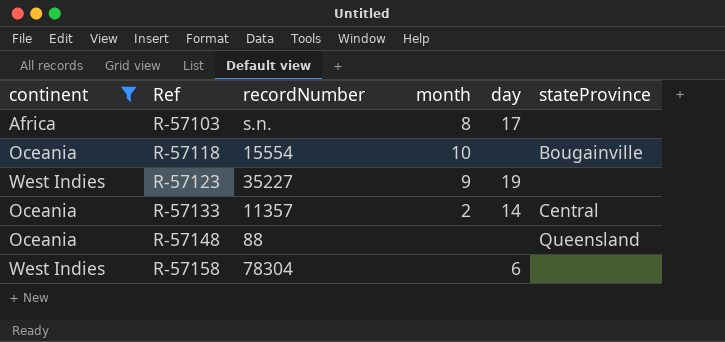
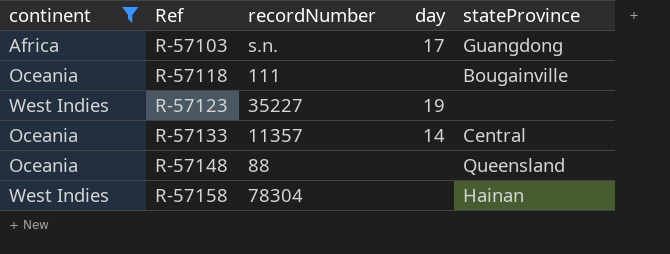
column month | position: 4 -> none
R-57103 | stateProvince: none -> Guangdong
R-57118 | recordNumber: 15554 -> 111
R-57158 | day: 6 -> none
R-57158 | stateProvince: none -> Hainan

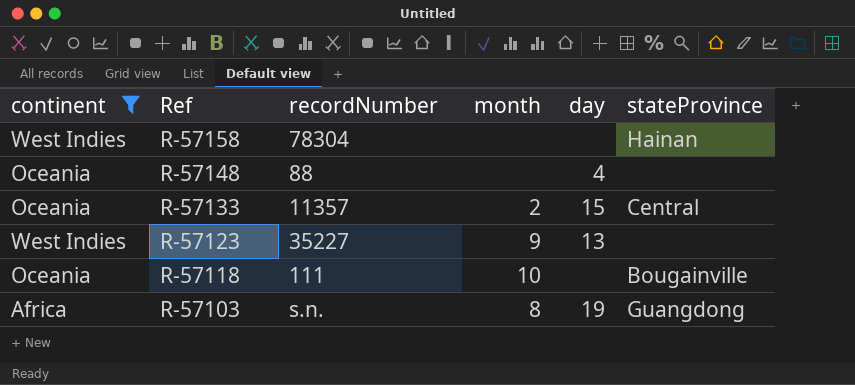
row order: Ref ascending -> Ref descending
column month | position: none -> 4
R-57148 | day: none -> 4
R-57148 | stateProvince: Queensland -> none
R-57133 | day: 14 -> 15
R-57123 | day: 19 -> 13
R-57103 | day: 17 -> 19

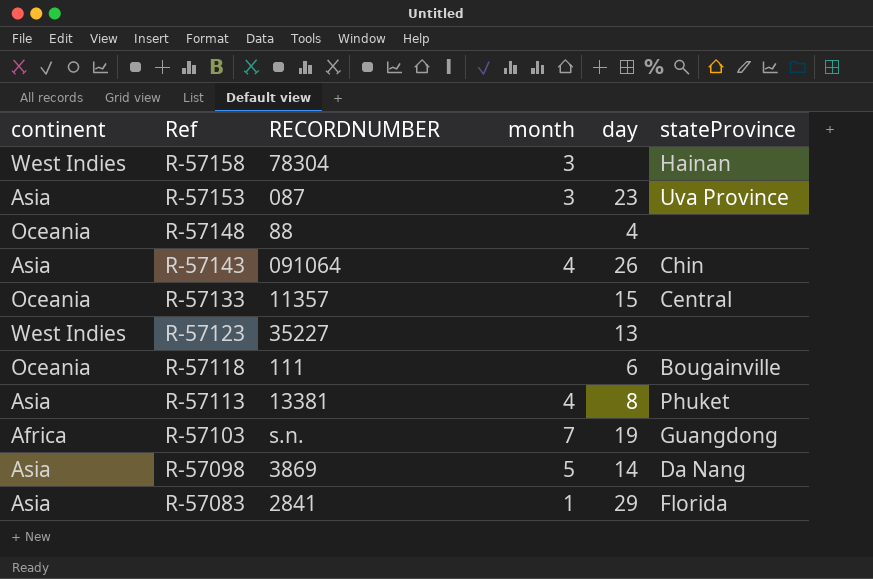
filter: continent != Asia -> none
column name: recordNumber -> RECORDNUMBER
R-57158 | month: none -> 3
R-57133 | month: 2 -> none
R-57123 | month: 9 -> none
R-57118 | month: 10 -> none
R-57118 | day: none -> 6
R-57103 | month: 8 -> 7

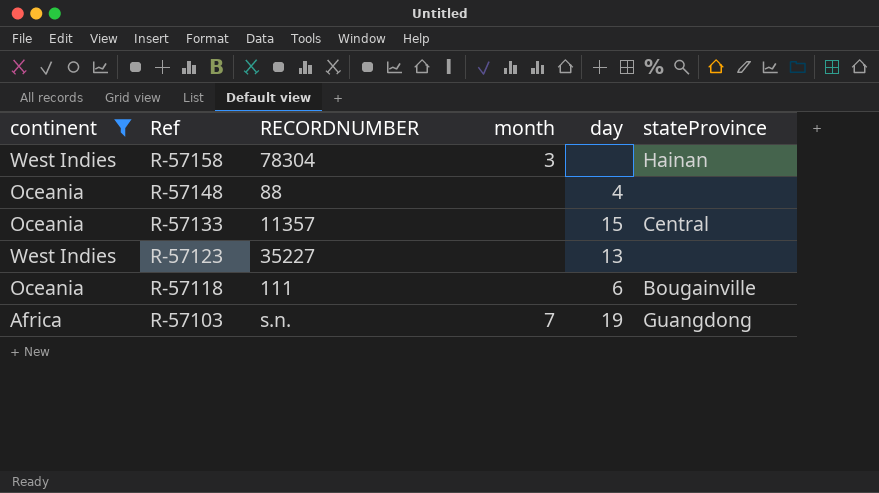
filter: none -> continent != Asia

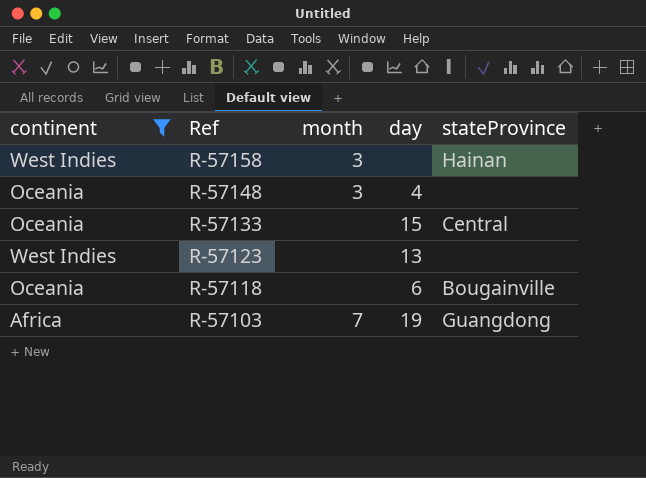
column RECORDNUMBER | position: 3 -> none
R-57148 | month: none -> 3

